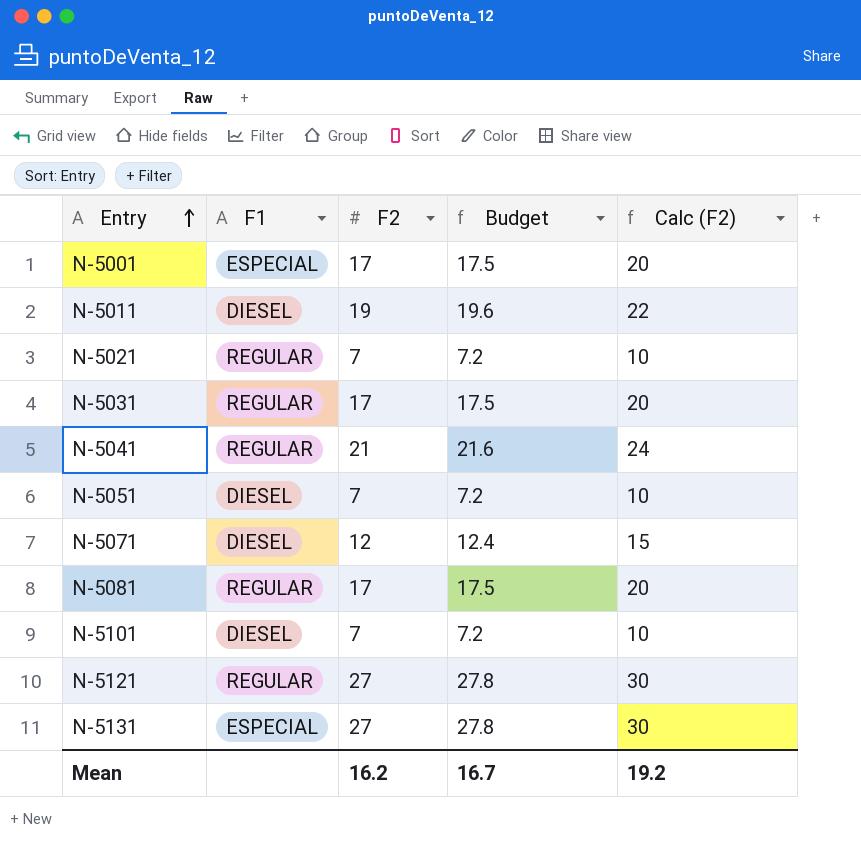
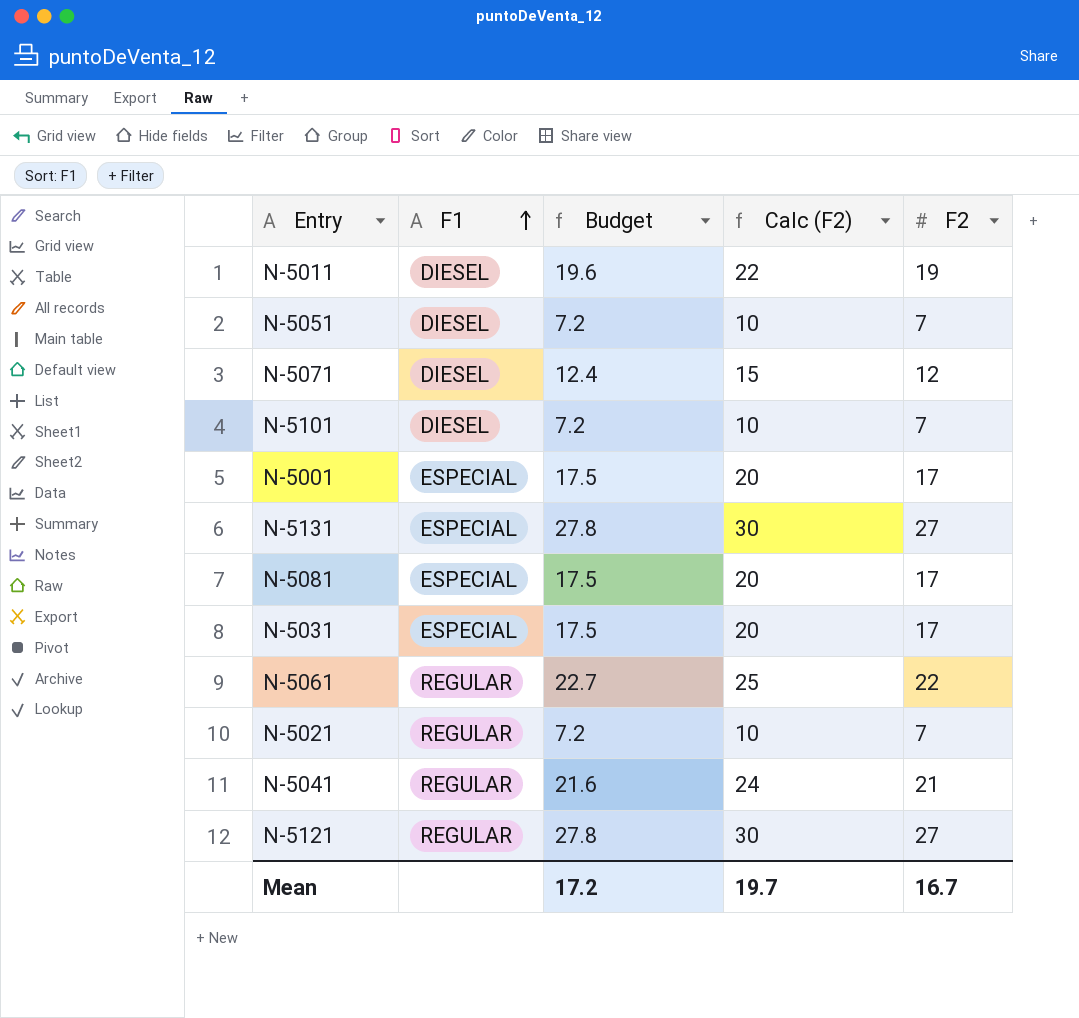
row order: Entry ascending -> F1 ascending
column F2 | position: 3 -> 5
N-5081 | F1: REGULAR -> ESPECIAL
N-5031 | F1: REGULAR -> ESPECIAL
row N-5061: none -> REGULAR | 22.7 | 25 | 22
Mean | Budget: 16.7 -> 17.2
Mean | Calc (F2): 19.2 -> 19.7
Mean | F2: 16.2 -> 16.7

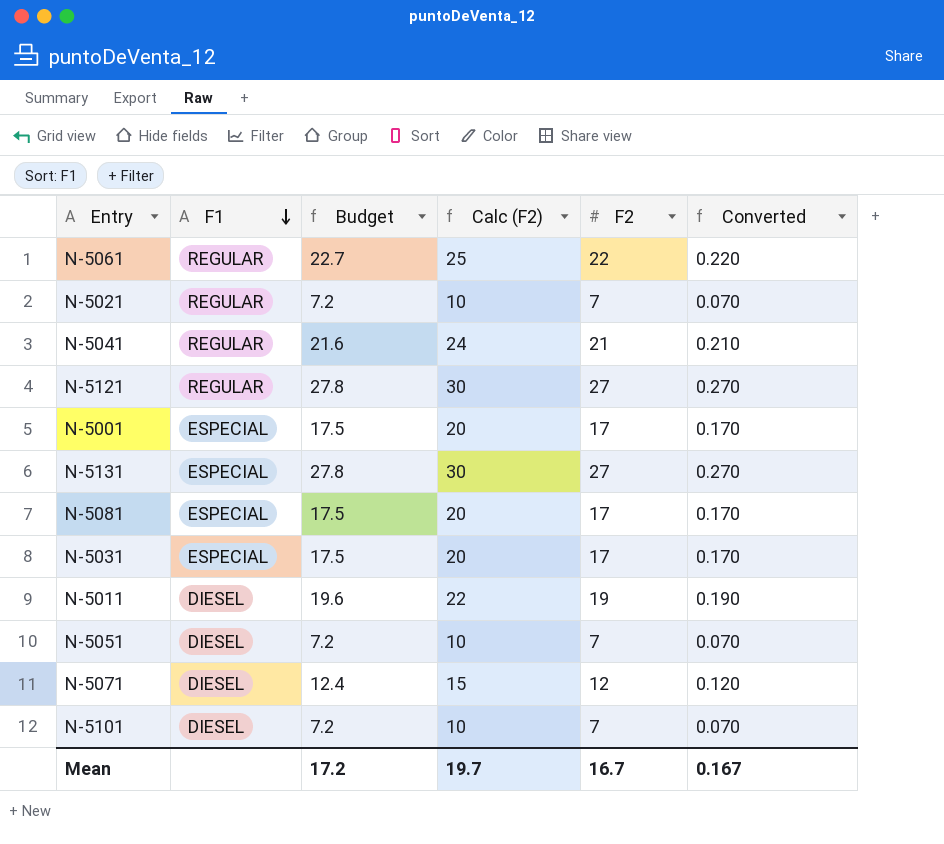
row order: F1 ascending -> F1 descending
column Converted | formula: none -> [F2] * 0.01

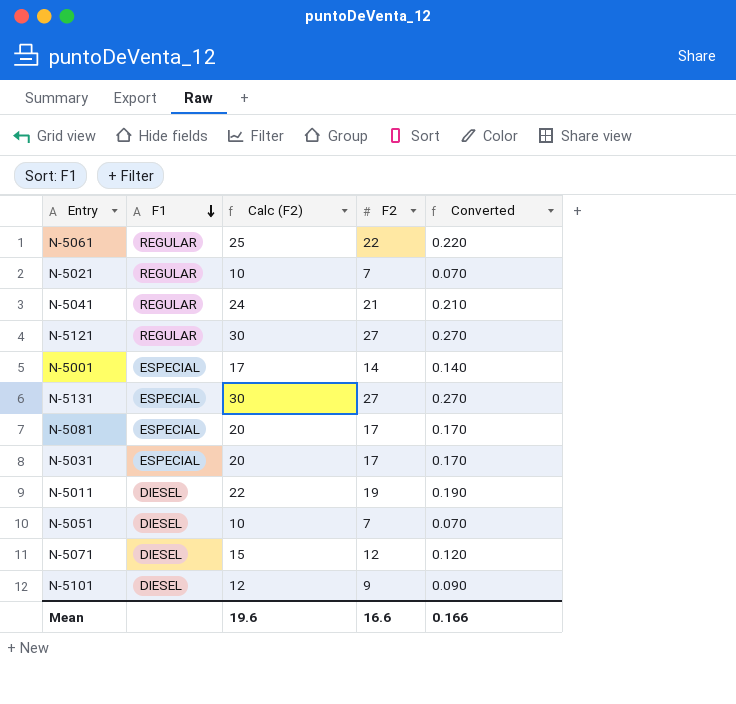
column Budget | formula: [F2] * 1.03 -> none
N-5001 | Calc (F2): 20 -> 17
N-5001 | F2: 17 -> 14
N-5001 | Converted: 0.170 -> 0.140
N-5101 | Calc (F2): 10 -> 12
N-5101 | F2: 7 -> 9
N-5101 | Converted: 0.070 -> 0.090
Mean | Calc (F2): 19.7 -> 19.6
Mean | F2: 16.7 -> 16.6
Mean | Converted: 0.167 -> 0.166

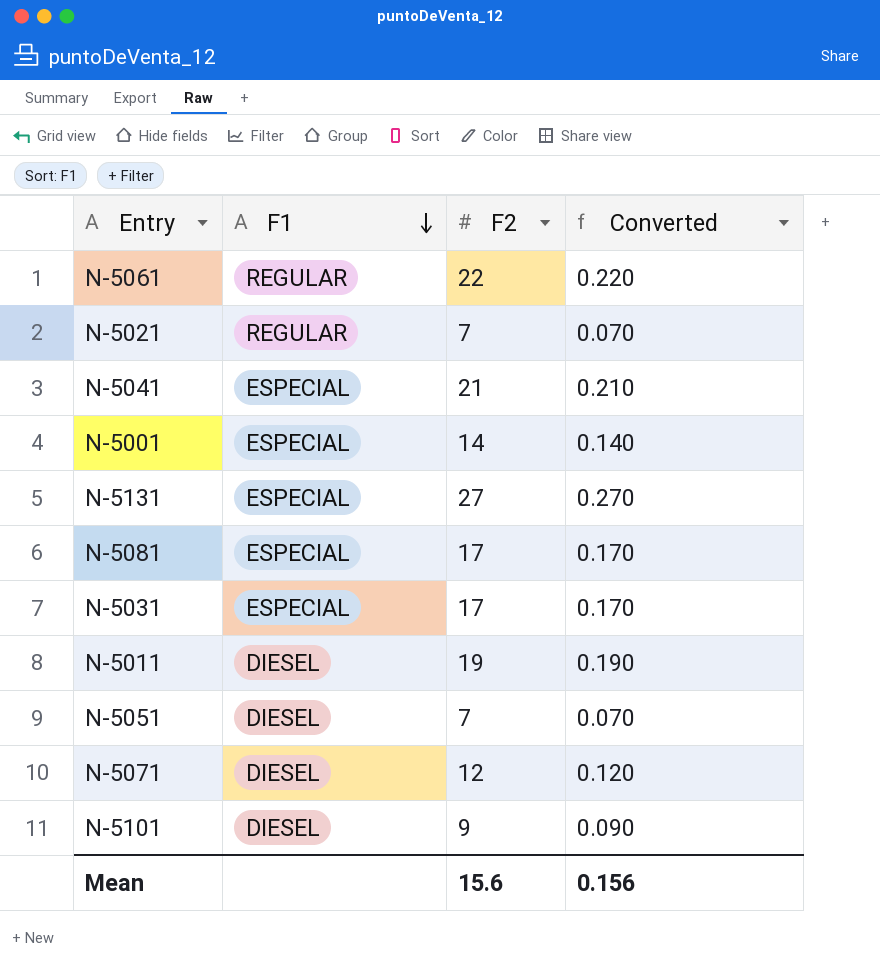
column Calc (F2) | formula: [F2] + 3 -> none
row N-5121: REGULAR | 30 | 27 | 0.270 -> none
N-5041 | F1: REGULAR -> ESPECIAL
Mean | F2: 16.6 -> 15.6
Mean | Converted: 0.166 -> 0.156

